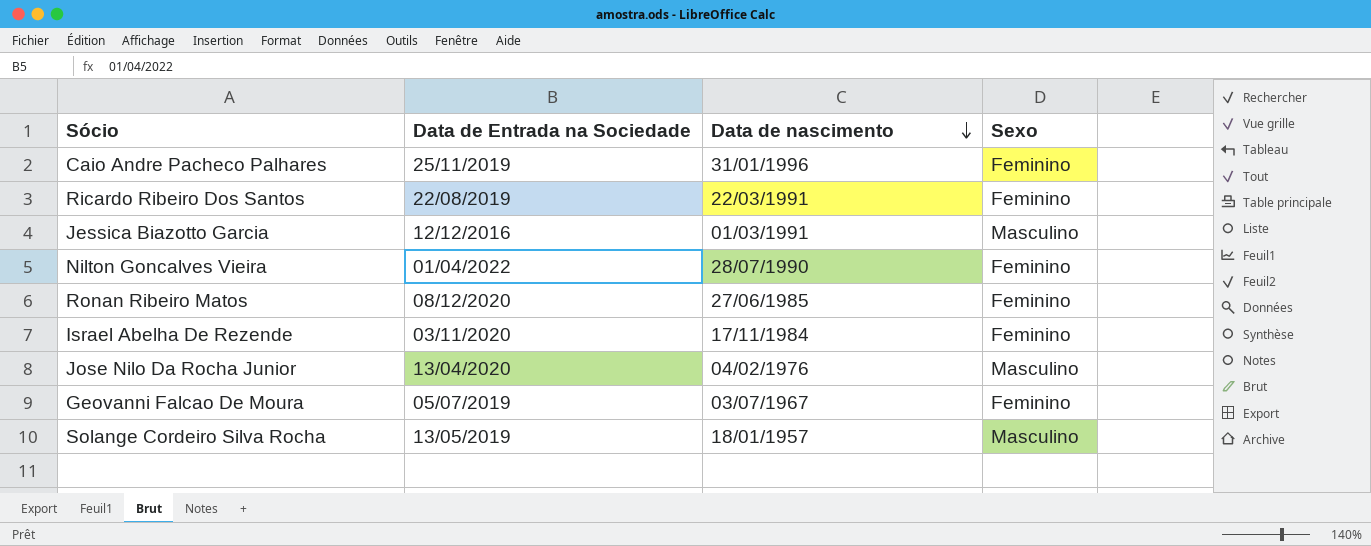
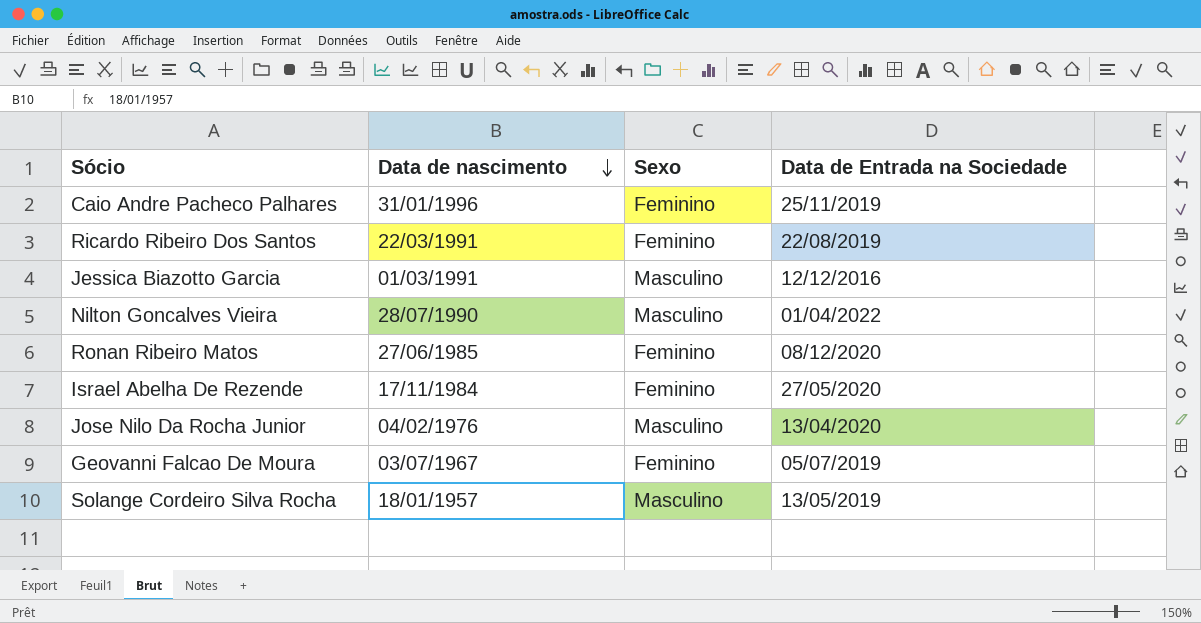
column Data de Entrada na Sociedade | position: 2 -> 4
Nilton Goncalves Vieira | Sexo: Feminino -> Masculino
Israel Abelha De Rezende | Data de Entrada na Sociedade: 03/11/2020 -> 27/05/2020

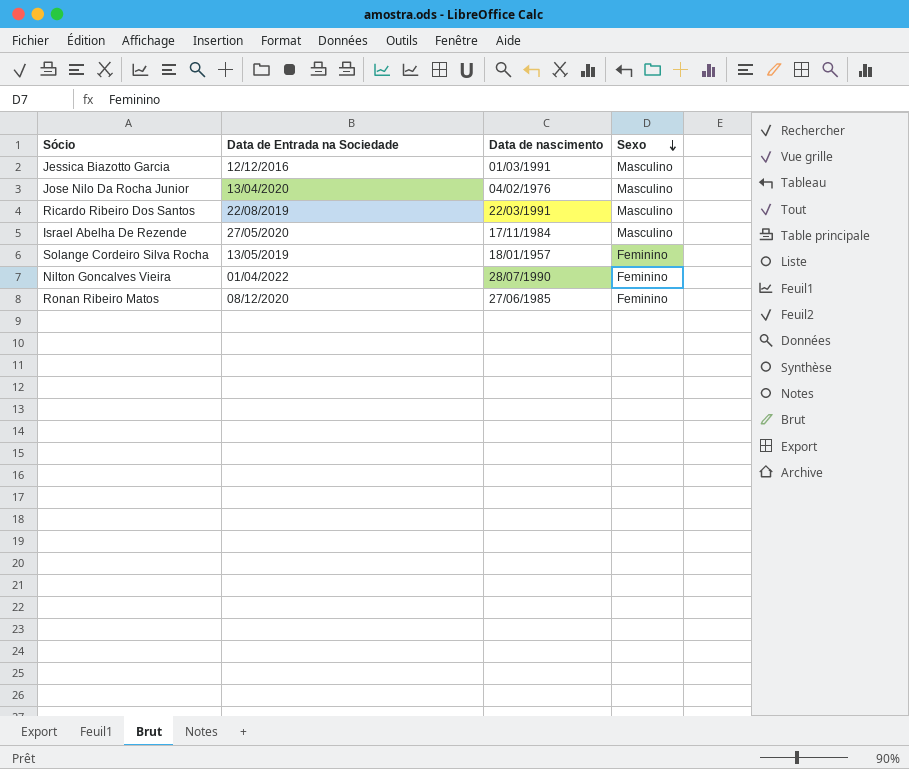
row order: Data de nascimento descending -> Sexo descending
column Data de Entrada na Sociedade | position: 4 -> 2
row Caio Andre Pacheco Palhares: 31/01/1996 | Feminino | 25/11/2019 -> none
row Geovanni Falcao De Moura: 03/07/1967 | Feminino | 05/07/2019 -> none
Ricardo Ribeiro Dos Santos | Sexo: Feminino -> Masculino
Israel Abelha De Rezende | Sexo: Feminino -> Masculino
Solange Cordeiro Silva Rocha | Sexo: Masculino -> Feminino
Nilton Goncalves Vieira | Sexo: Masculino -> Feminino

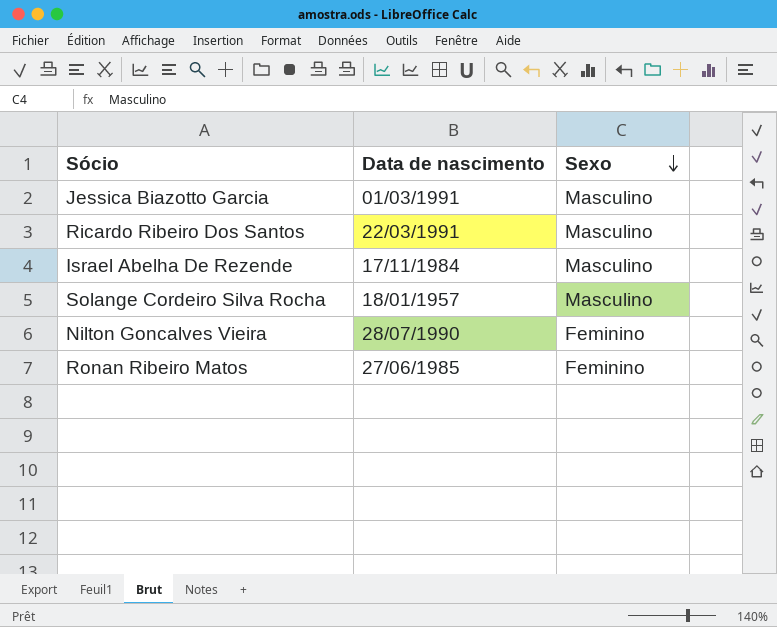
column Data de Entrada na Sociedade | position: 2 -> none
row Jose Nilo Da Rocha Junior: 13/04/2020 | 04/02/1976 | Masculino -> none
Solange Cordeiro Silva Rocha | Sexo: Feminino -> Masculino

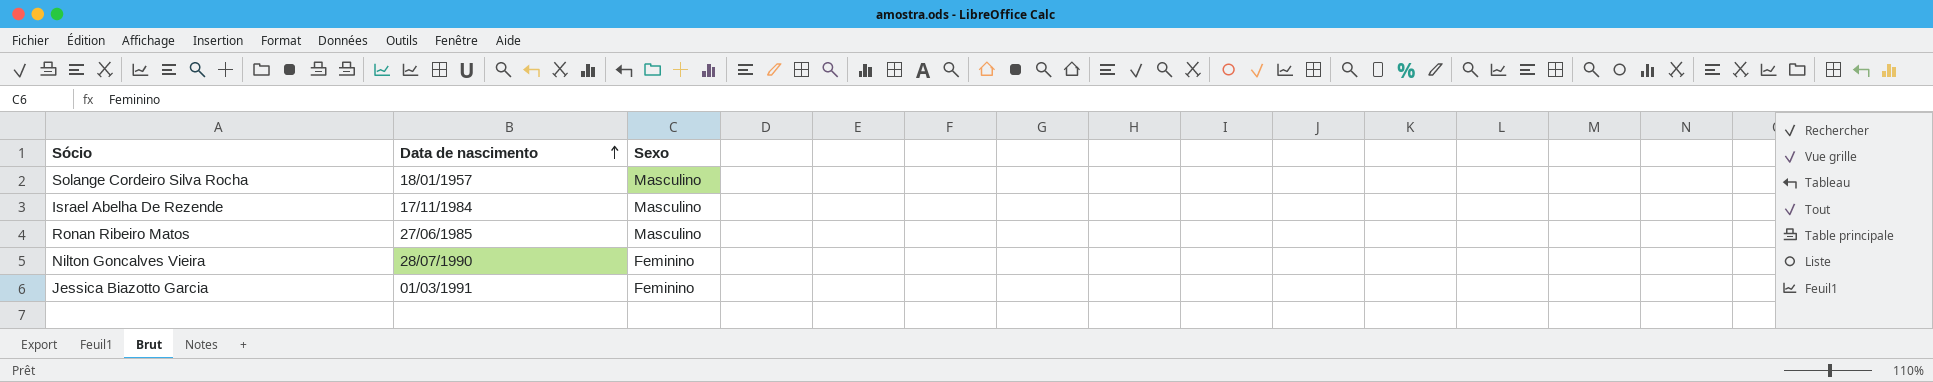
row order: Sexo descending -> Data de nascimento ascending
row Ricardo Ribeiro Dos Santos: 22/03/1991 | Masculino -> none
Ronan Ribeiro Matos | Sexo: Feminino -> Masculino
Jessica Biazotto Garcia | Sexo: Masculino -> Feminino

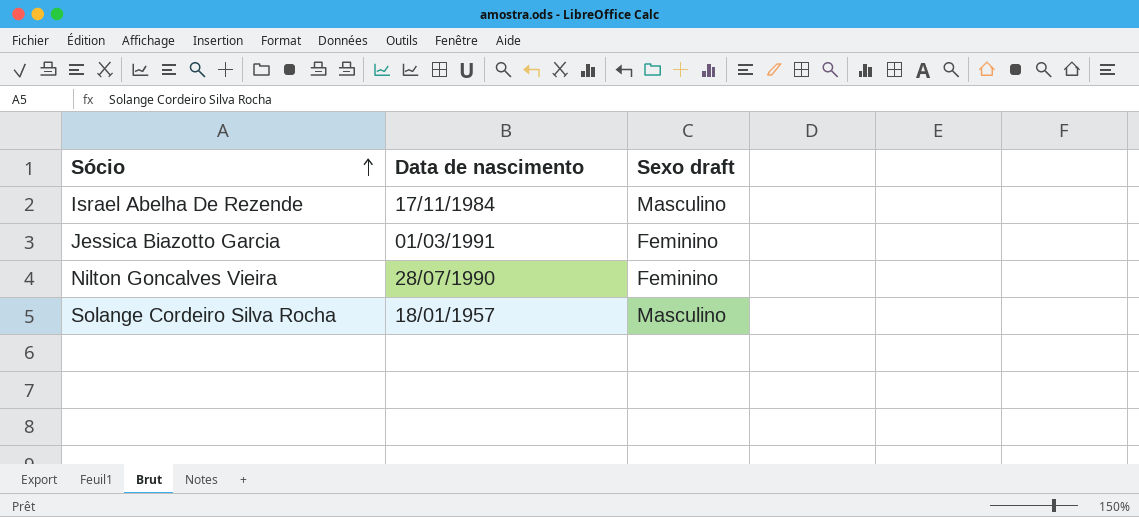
row order: Data de nascimento ascending -> Sócio ascending
column name: Sexo -> Sexo draft
row Ronan Ribeiro Matos: 27/06/1985 | Masculino -> none

